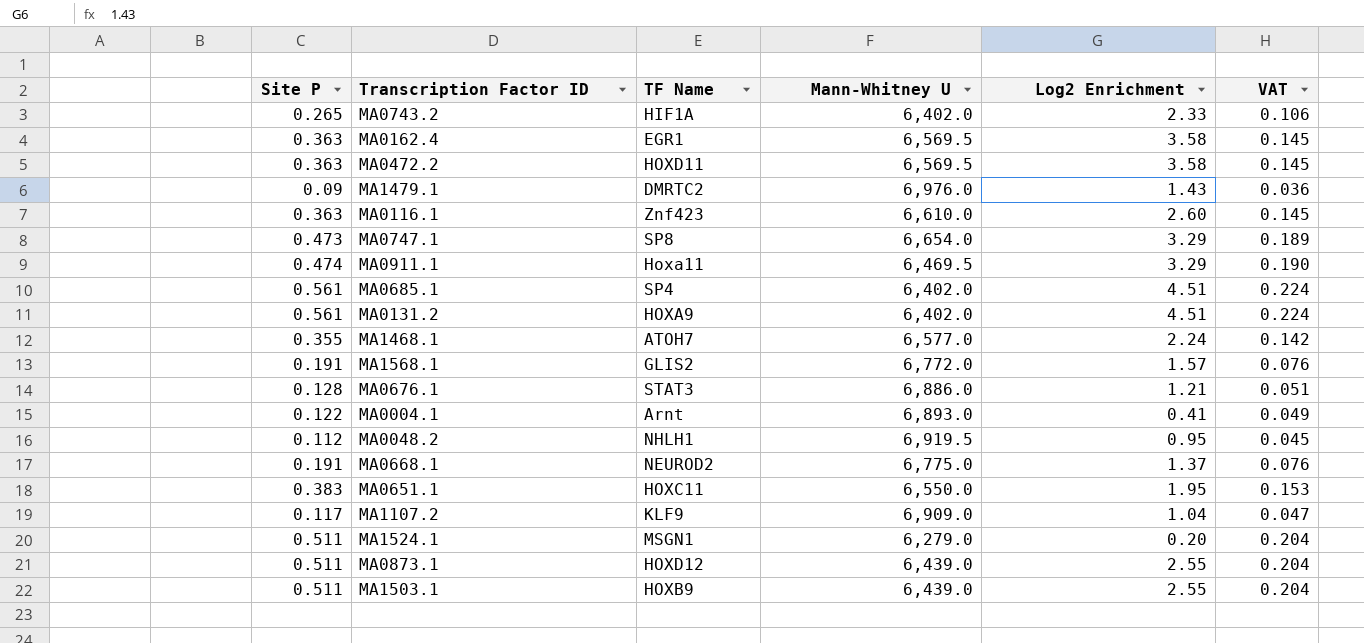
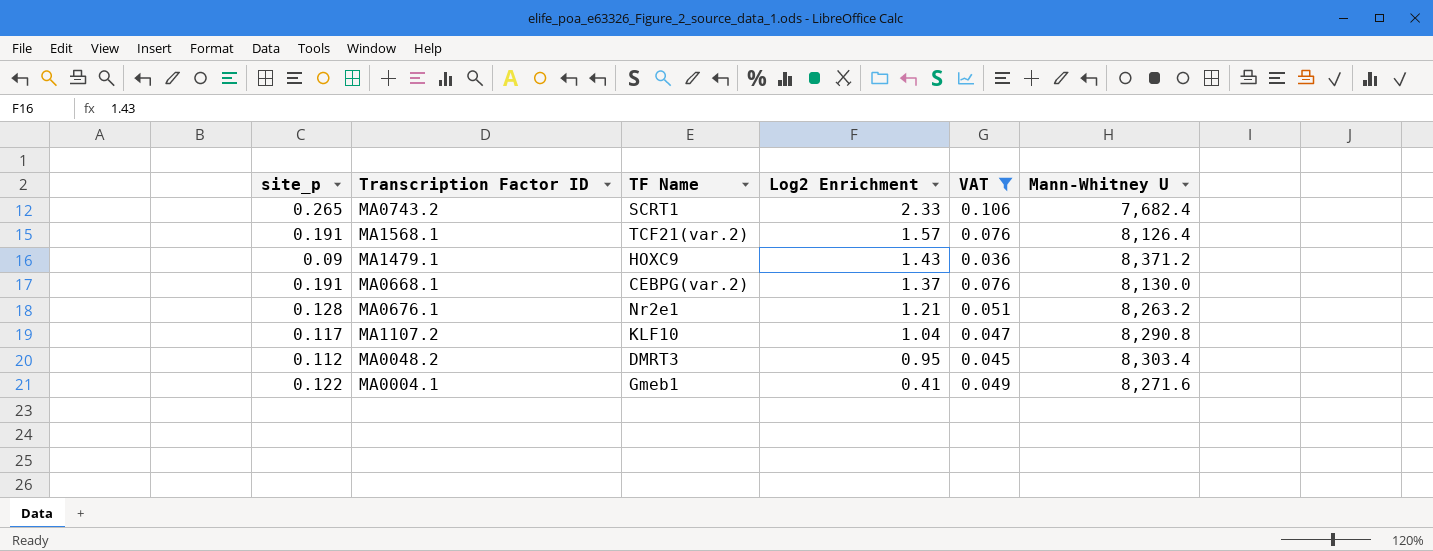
filter: none -> VAT <= 0.106
row order: none -> Log2 Enrichment descending
column name: Site P -> site_p
column Mann-Whitney U | position: 4 -> 6
MA0743.2 | TF Name: HIF1A -> SCRT1
MA0743.2 | Mann-Whitney U: 6,402.0 -> 7,682.4
MA1568.1 | TF Name: GLIS2 -> TCF21(var.2)
MA1568.1 | Mann-Whitney U: 6,772.0 -> 8,126.4
MA1479.1 | TF Name: DMRTC2 -> HOXC9
MA1479.1 | Mann-Whitney U: 6,976.0 -> 8,371.2
MA0668.1 | TF Name: NEUROD2 -> CEBPG(var.2)
MA0668.1 | Mann-Whitney U: 6,775.0 -> 8,130.0
MA0676.1 | TF Name: STAT3 -> Nr2e1
MA0676.1 | Mann-Whitney U: 6,886.0 -> 8,263.2
MA1107.2 | TF Name: KLF9 -> KLF10
MA1107.2 | Mann-Whitney U: 6,909.0 -> 8,290.8
MA0048.2 | TF Name: NHLH1 -> DMRT3
MA0048.2 | Mann-Whitney U: 6,919.5 -> 8,303.4
MA0004.1 | TF Name: Arnt -> Gmeb1
MA0004.1 | Mann-Whitney U: 6,893.0 -> 8,271.6

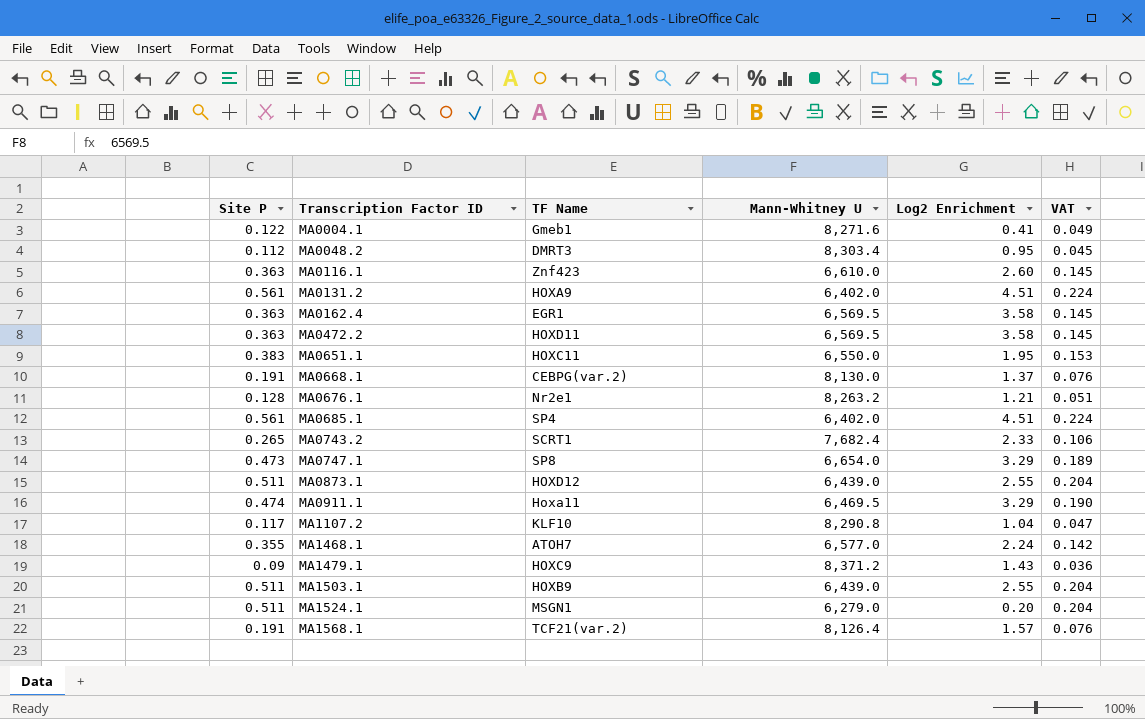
filter: VAT <= 0.106 -> none
row order: Log2 Enrichment descending -> Transcription Factor ID ascending
column name: site_p -> Site P
column Mann-Whitney U | position: 6 -> 4

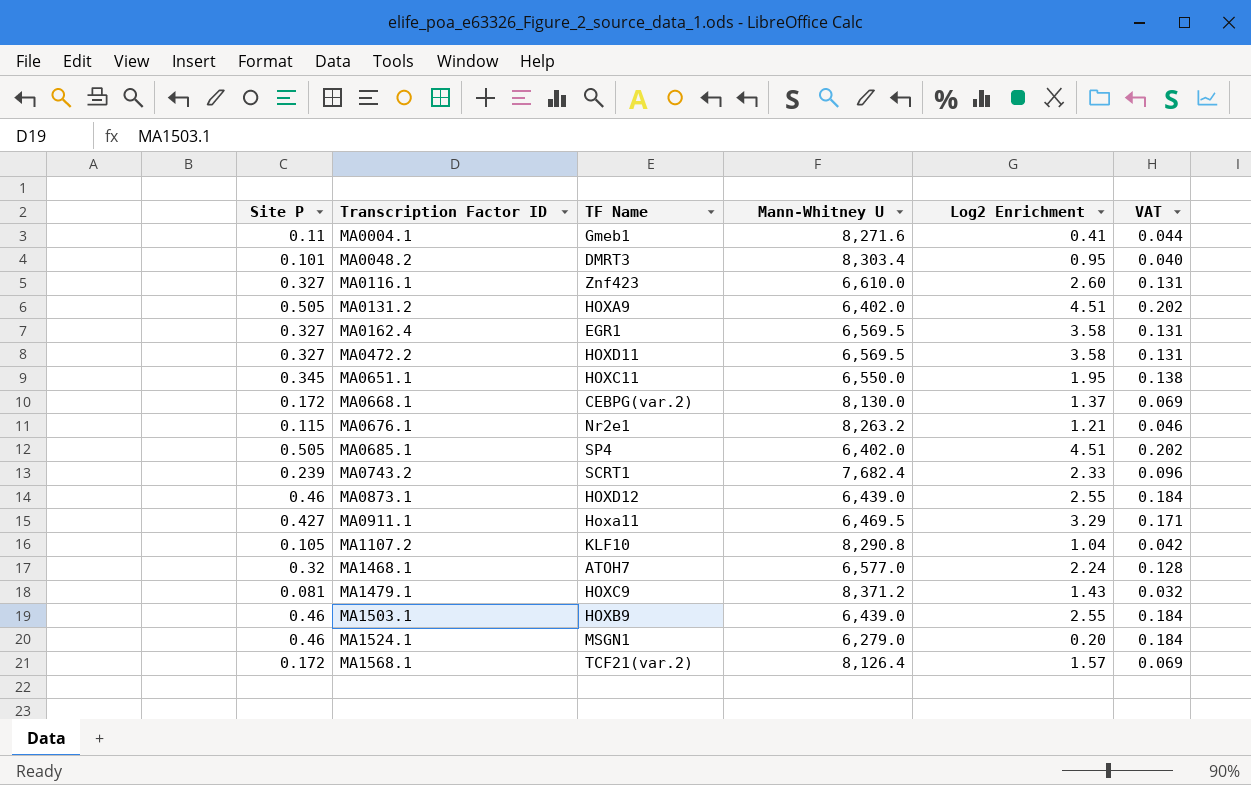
row MA0747.1: 0.473 | SP8 | 6,654.0 | 3.29 | 0.189 -> none
MA0004.1 | Site P: 0.122 -> 0.11
MA0004.1 | VAT: 0.049 -> 0.044
MA0048.2 | Site P: 0.112 -> 0.101
MA0048.2 | VAT: 0.045 -> 0.040
MA0116.1 | Site P: 0.363 -> 0.327
MA0116.1 | VAT: 0.145 -> 0.131
MA0131.2 | Site P: 0.561 -> 0.505
MA0131.2 | VAT: 0.224 -> 0.202
MA0162.4 | Site P: 0.363 -> 0.327
MA0162.4 | VAT: 0.145 -> 0.131
MA0472.2 | Site P: 0.363 -> 0.327
MA0472.2 | VAT: 0.145 -> 0.131
MA0651.1 | Site P: 0.383 -> 0.345
MA0651.1 | VAT: 0.153 -> 0.138
MA0668.1 | Site P: 0.191 -> 0.172
MA0668.1 | VAT: 0.076 -> 0.069
MA0676.1 | Site P: 0.128 -> 0.115
MA0676.1 | VAT: 0.051 -> 0.046
MA0685.1 | Site P: 0.561 -> 0.505
MA0685.1 | VAT: 0.224 -> 0.202
MA0743.2 | Site P: 0.265 -> 0.239
MA0743.2 | VAT: 0.106 -> 0.096
MA0873.1 | Site P: 0.511 -> 0.46
MA0873.1 | VAT: 0.204 -> 0.184
MA0911.1 | Site P: 0.474 -> 0.427
MA0911.1 | VAT: 0.190 -> 0.171
MA1107.2 | Site P: 0.117 -> 0.105
MA1107.2 | VAT: 0.047 -> 0.042
MA1468.1 | Site P: 0.355 -> 0.32
MA1468.1 | VAT: 0.142 -> 0.128
MA1479.1 | Site P: 0.09 -> 0.081
MA1479.1 | VAT: 0.036 -> 0.032
MA1503.1 | Site P: 0.511 -> 0.46
MA1503.1 | VAT: 0.204 -> 0.184
MA1524.1 | Site P: 0.511 -> 0.46
MA1524.1 | VAT: 0.204 -> 0.184
MA1568.1 | Site P: 0.191 -> 0.172
MA1568.1 | VAT: 0.076 -> 0.069

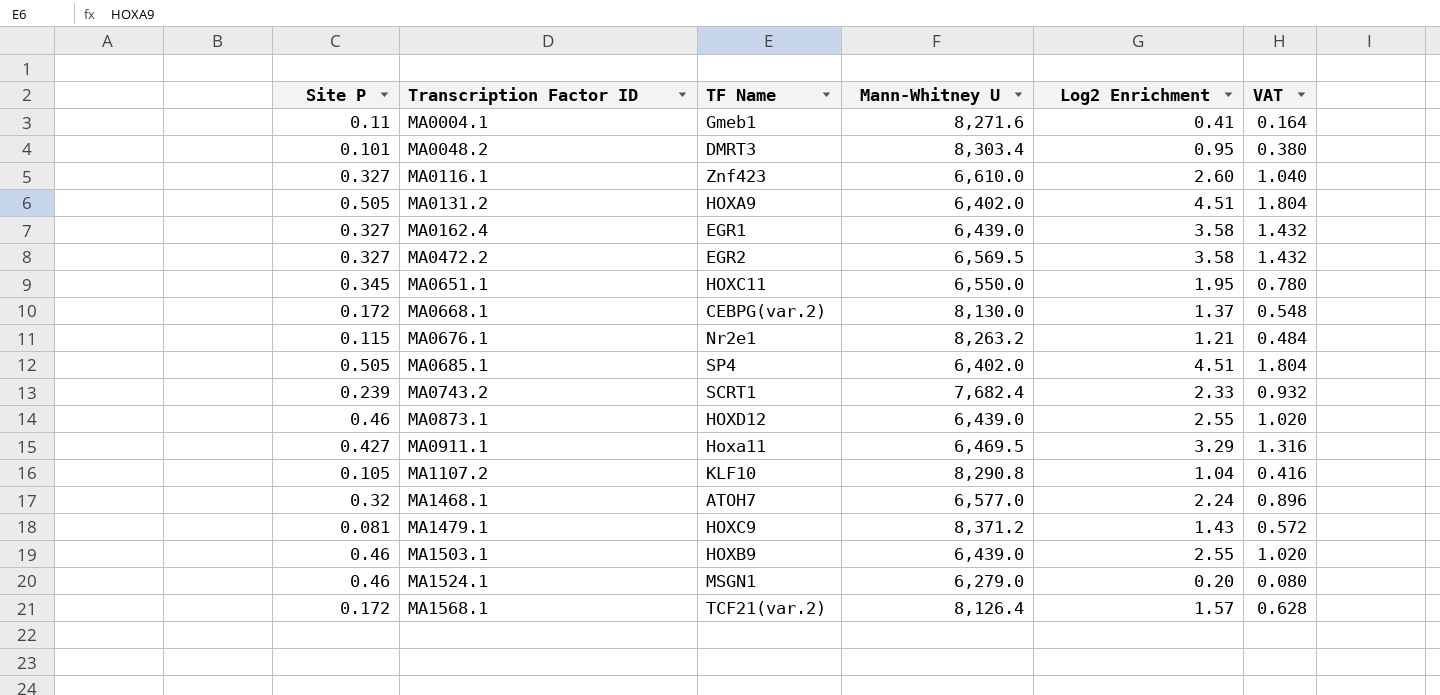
column VAT | formula: [Site P] * 0.4 -> [Log2 Enrichment] * 0.4
MA0162.4 | Mann-Whitney U: 6,569.5 -> 6,439.0
MA0472.2 | TF Name: HOXD11 -> EGR2

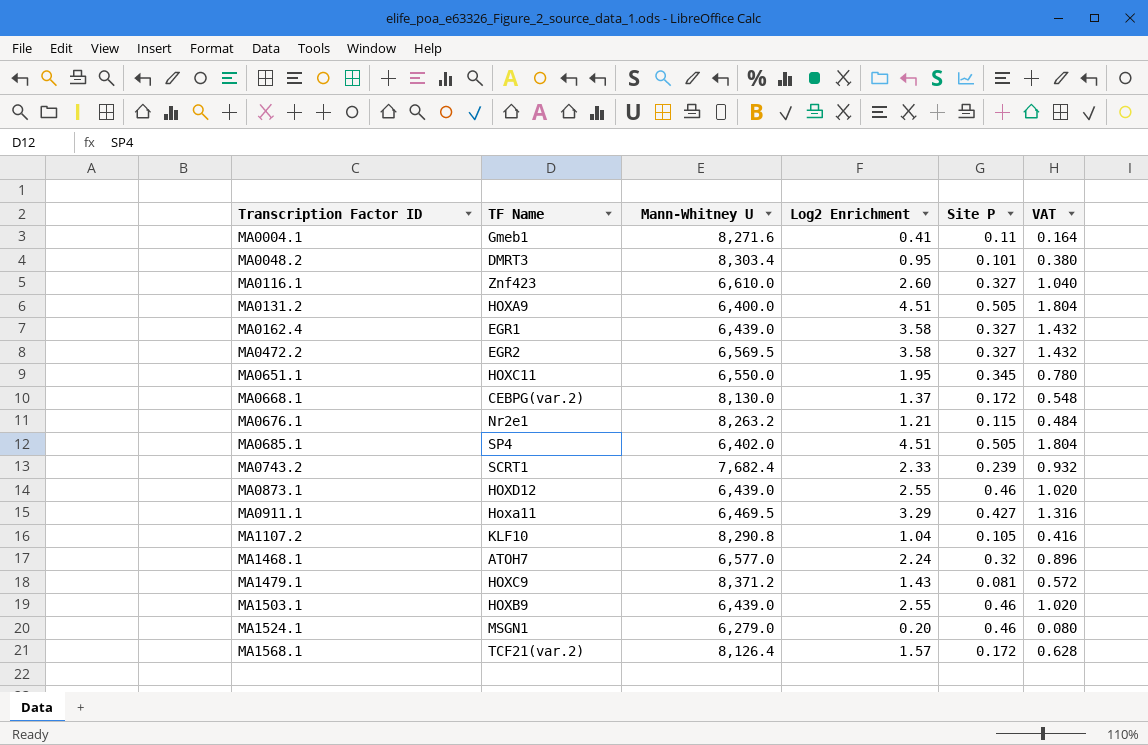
column Site P | position: 1 -> 5
MA0131.2 | Mann-Whitney U: 6,402.0 -> 6,400.0

